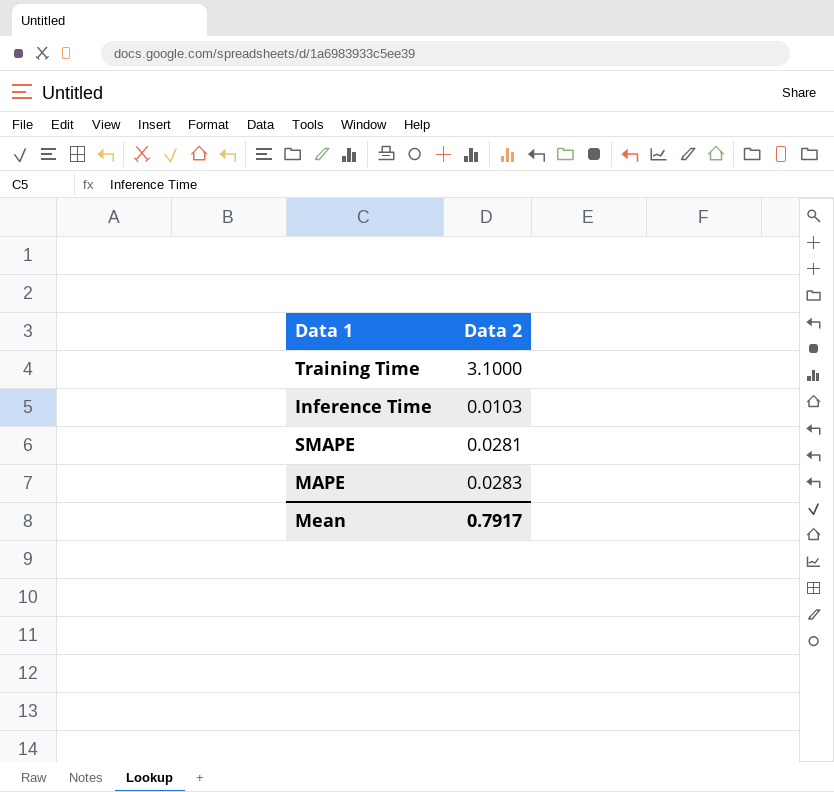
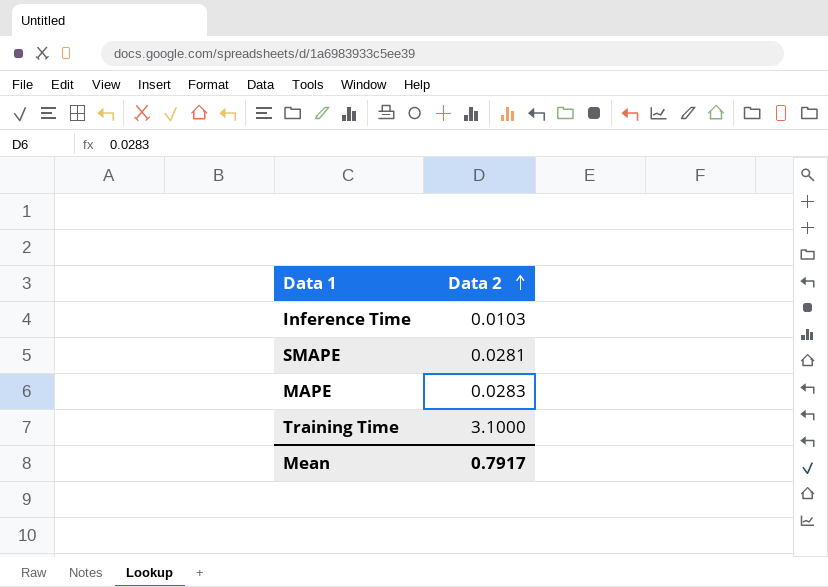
row order: none -> Data 2 ascending

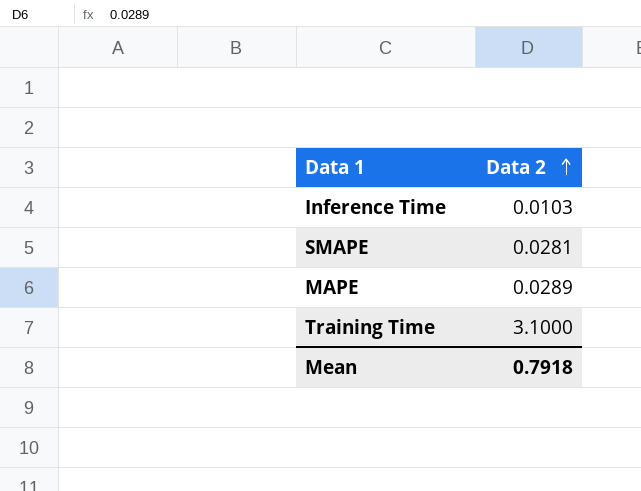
MAPE | Data 2: 0.0283 -> 0.0289
Mean | Data 2: 0.7917 -> 0.7918

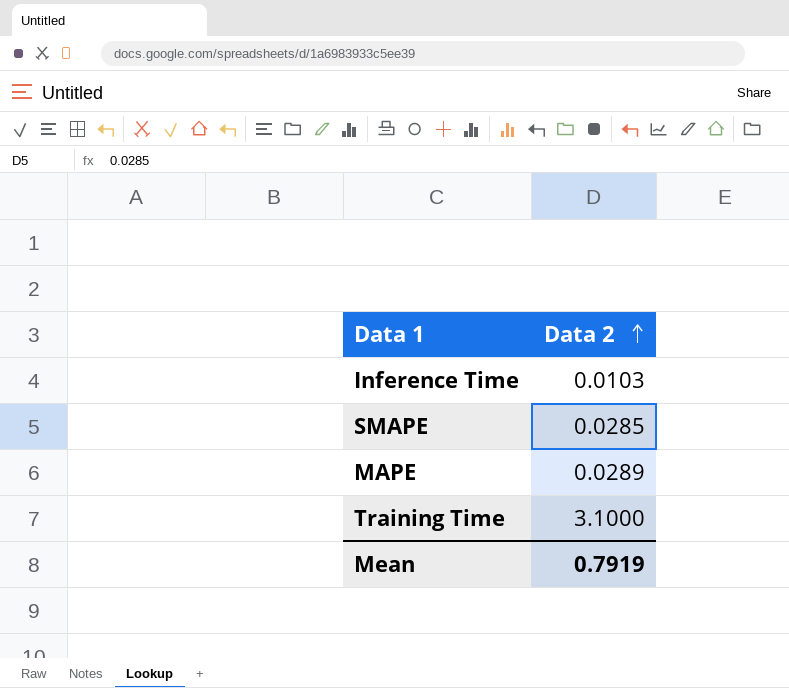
SMAPE | Data 2: 0.0281 -> 0.0285
Mean | Data 2: 0.7918 -> 0.7919

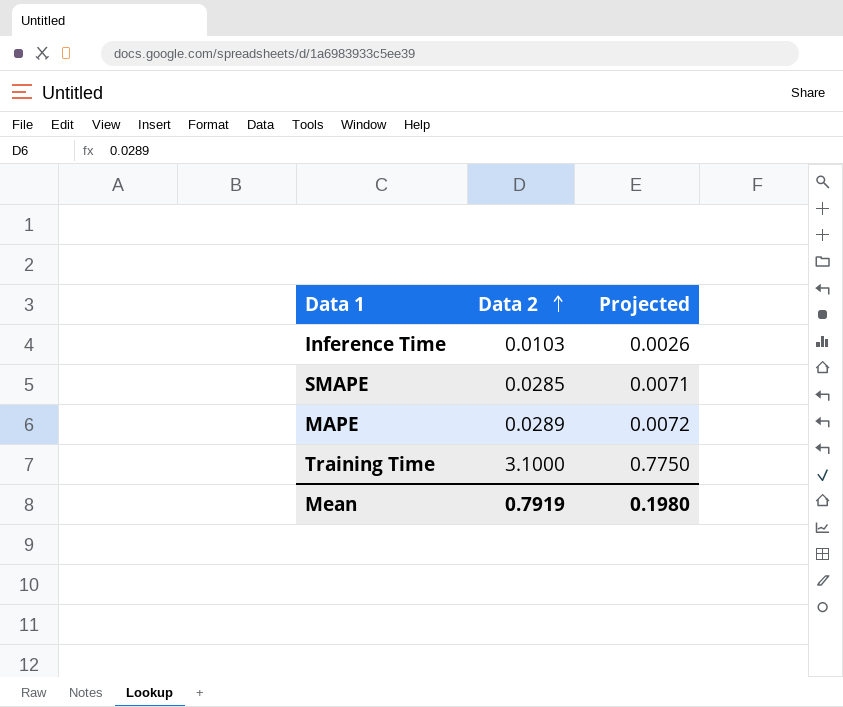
column Projected | formula: none -> [Data 2] * 0.25

